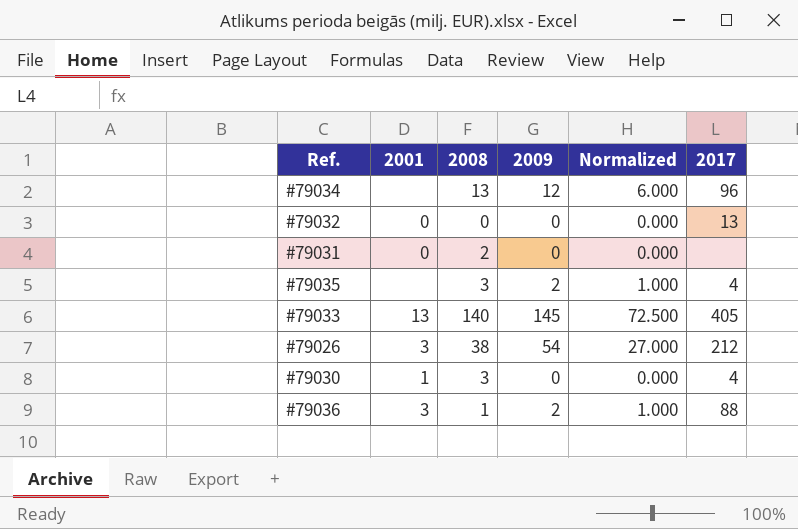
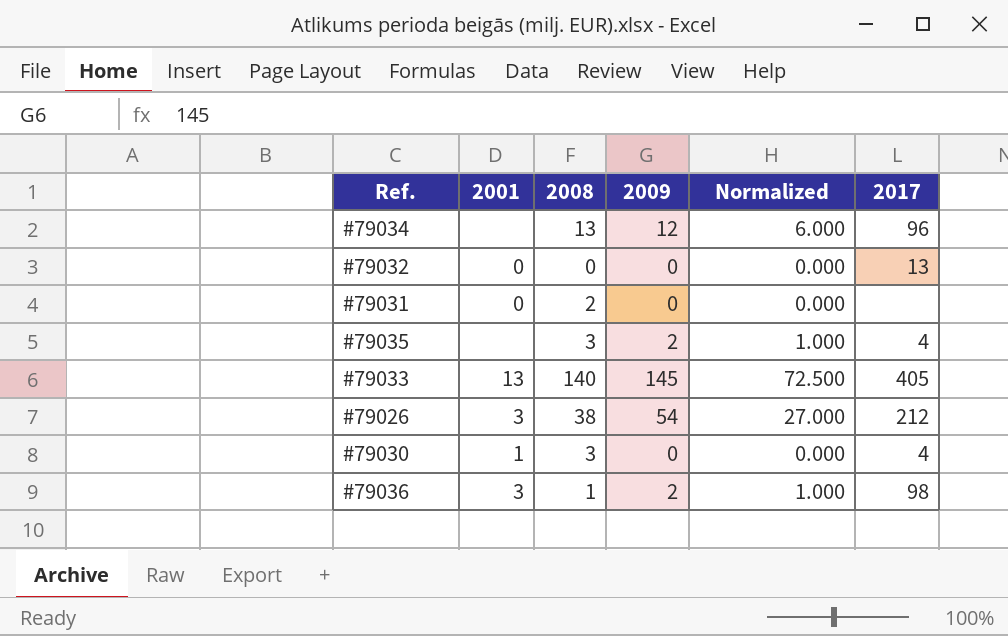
#79036 | 2017: 88 -> 98

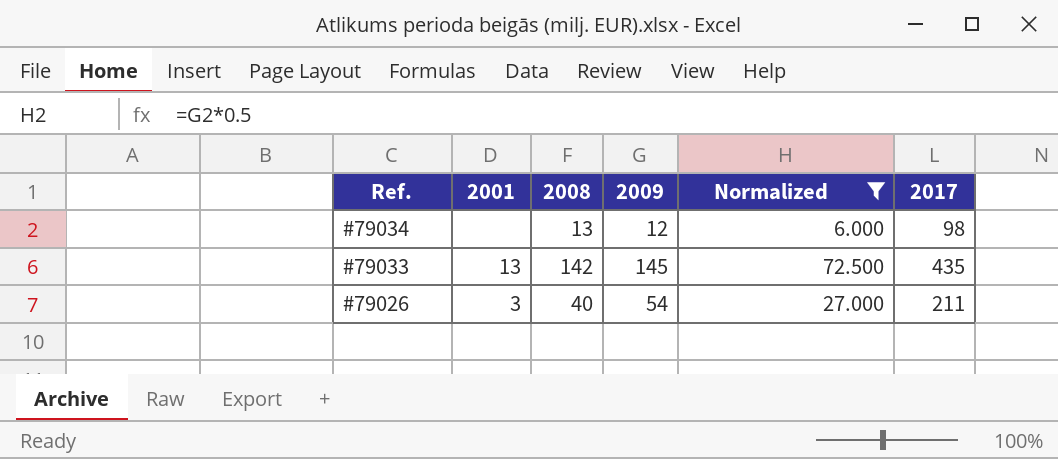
filter: none -> Normalized >= 6.000
#79034 | 2017: 96 -> 98
#79033 | 2008: 140 -> 142
#79033 | 2017: 405 -> 435
#79026 | 2008: 38 -> 40
#79026 | 2017: 212 -> 211

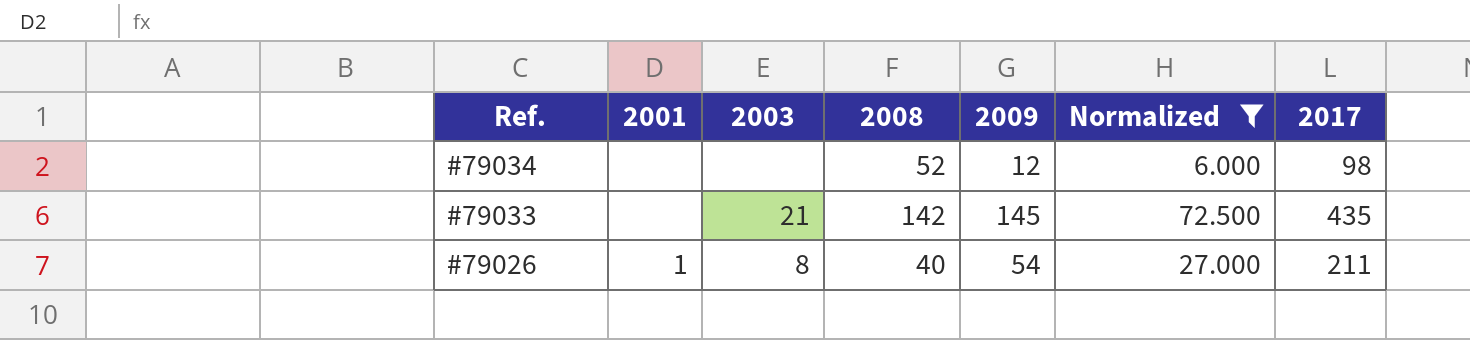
column 2003 | position: none -> 3
#79034 | 2008: 13 -> 52
#79033 | 2001: 13 -> none
#79026 | 2001: 3 -> 1

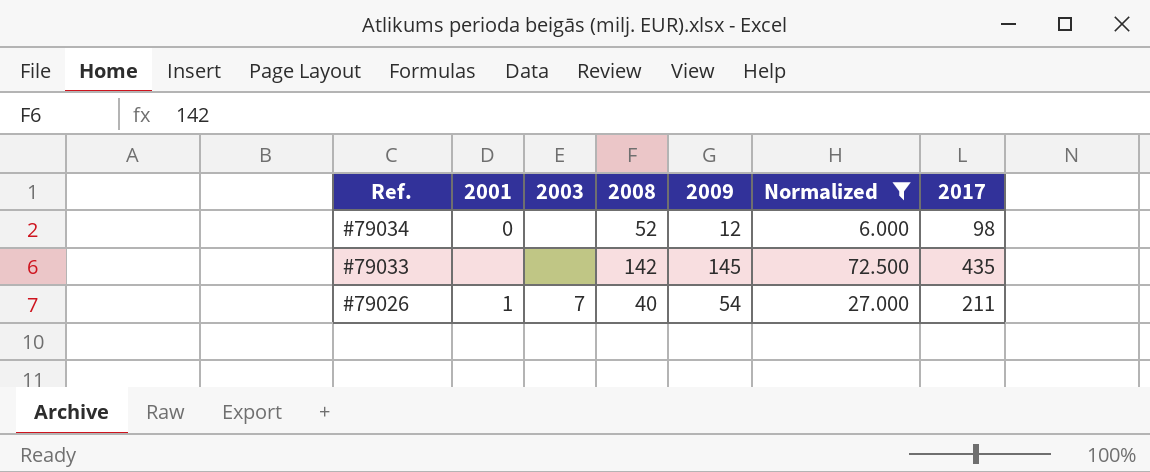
#79034 | 2001: none -> 0
#79033 | 2003: 21 -> none
#79026 | 2003: 8 -> 7

